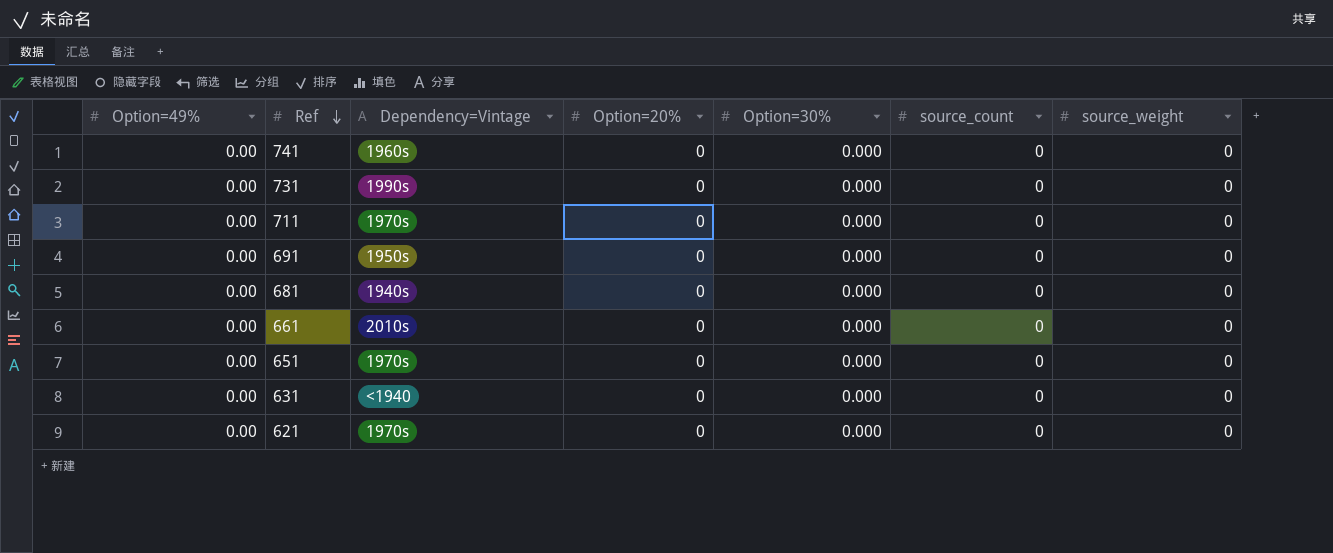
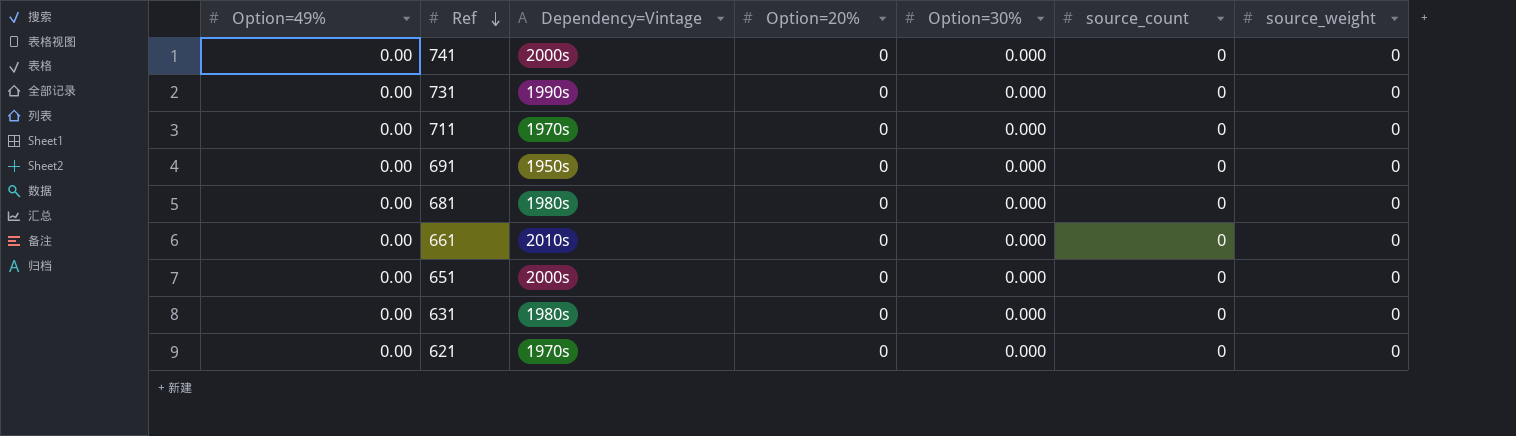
741 | Dependency=Vintage: 1960s -> 2000s
681 | Dependency=Vintage: 1940s -> 1980s
651 | Dependency=Vintage: 1970s -> 2000s
631 | Dependency=Vintage: <1940 -> 1980s

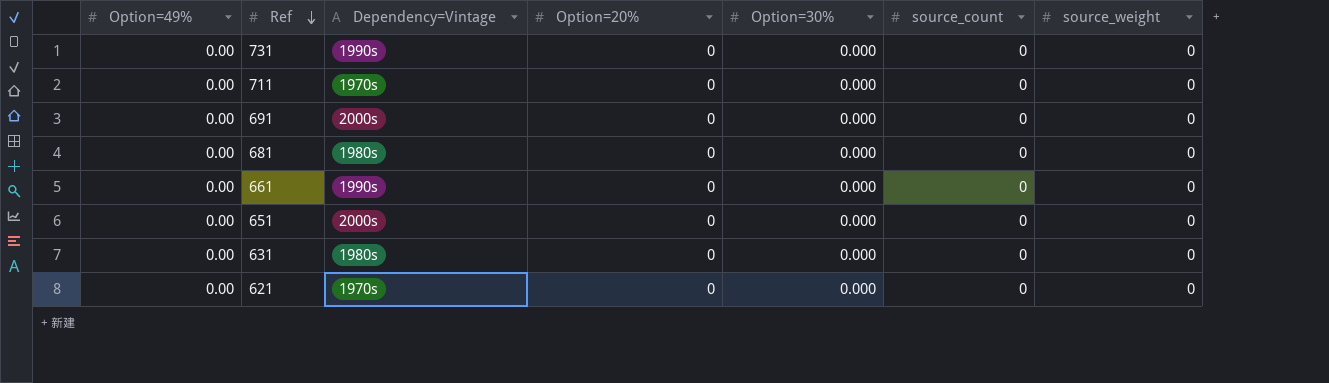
row 741: 0.00 | 2000s | 0 | 0.000 | 0 | 0 -> none
691 | Dependency=Vintage: 1950s -> 2000s
661 | Dependency=Vintage: 2010s -> 1990s

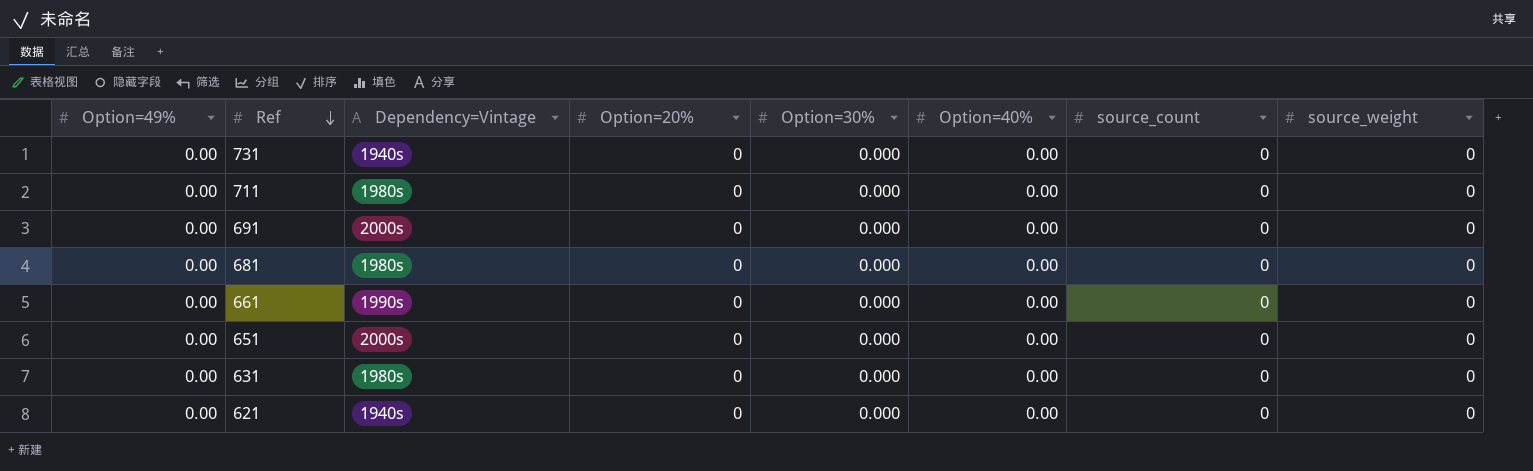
column Option=40% | position: none -> 6
731 | Dependency=Vintage: 1990s -> 1940s
711 | Dependency=Vintage: 1970s -> 1980s
621 | Dependency=Vintage: 1970s -> 1940s

